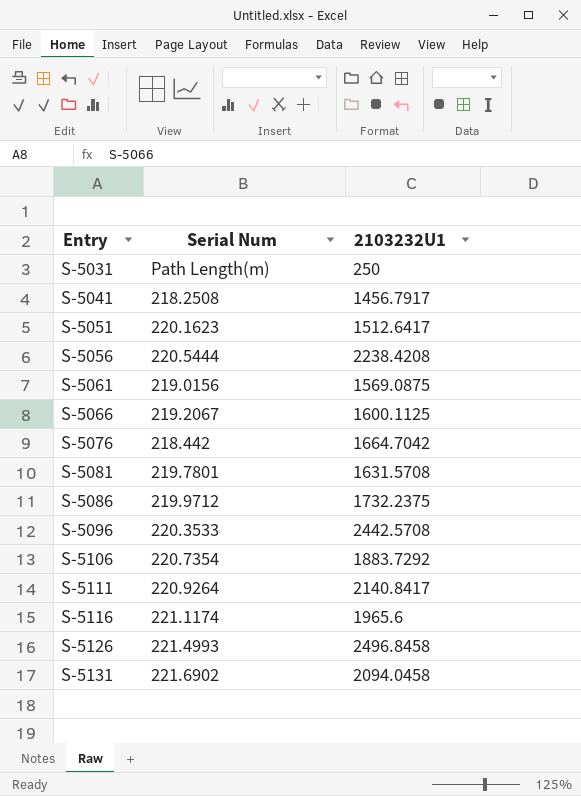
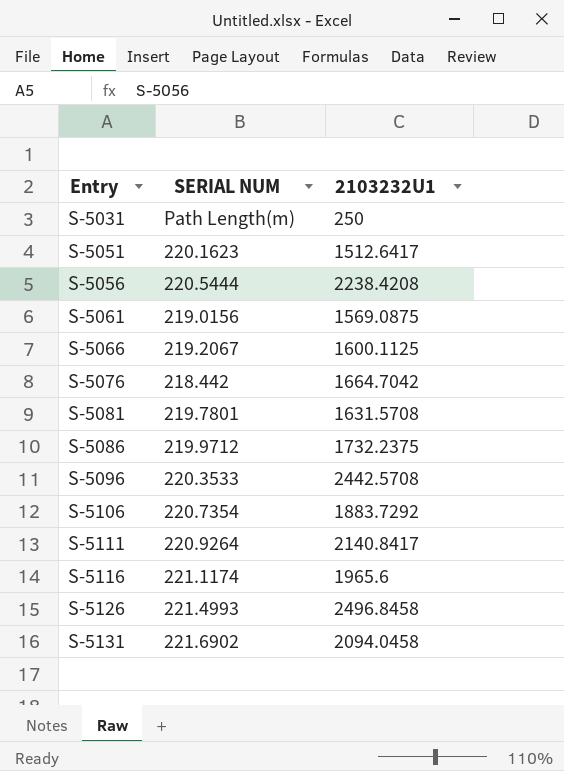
column name: Serial Num -> SERIAL NUM
row S-5041: 218.2508 | 1456.7917 -> none

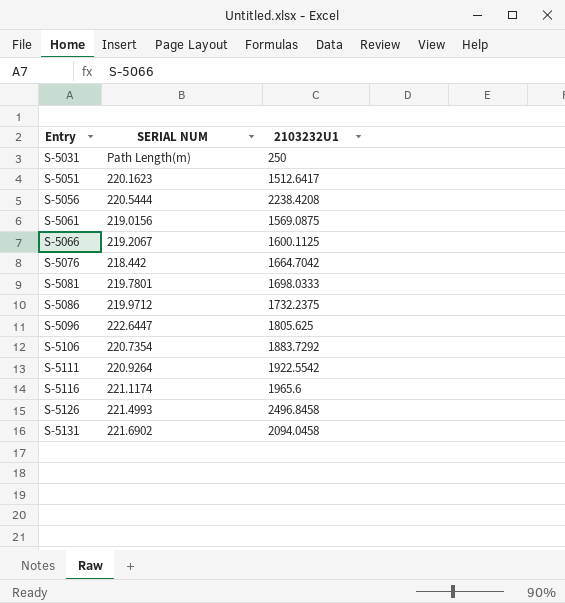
S-5081 | 2103232U1: 1631.5708 -> 1698.0333
S-5096 | SERIAL NUM: 220.3533 -> 222.6447
S-5096 | 2103232U1: 2442.5708 -> 1805.625
S-5111 | 2103232U1: 2140.8417 -> 1922.5542

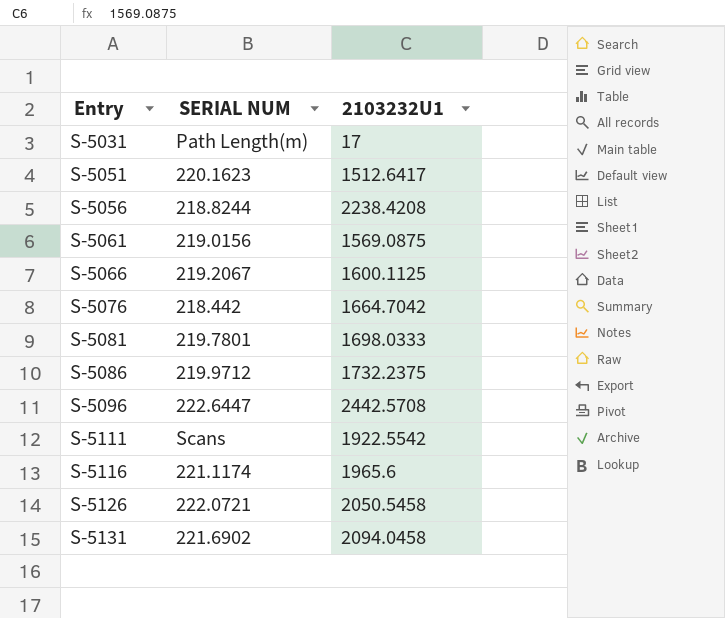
row S-5106: 220.7354 | 1883.7292 -> none
S-5031 | 2103232U1: 250 -> 17
S-5056 | SERIAL NUM: 220.5444 -> 218.8244
S-5096 | 2103232U1: 1805.625 -> 2442.5708
S-5111 | SERIAL NUM: 220.9264 -> Scans
S-5126 | SERIAL NUM: 221.4993 -> 222.0721
S-5126 | 2103232U1: 2496.8458 -> 2050.5458

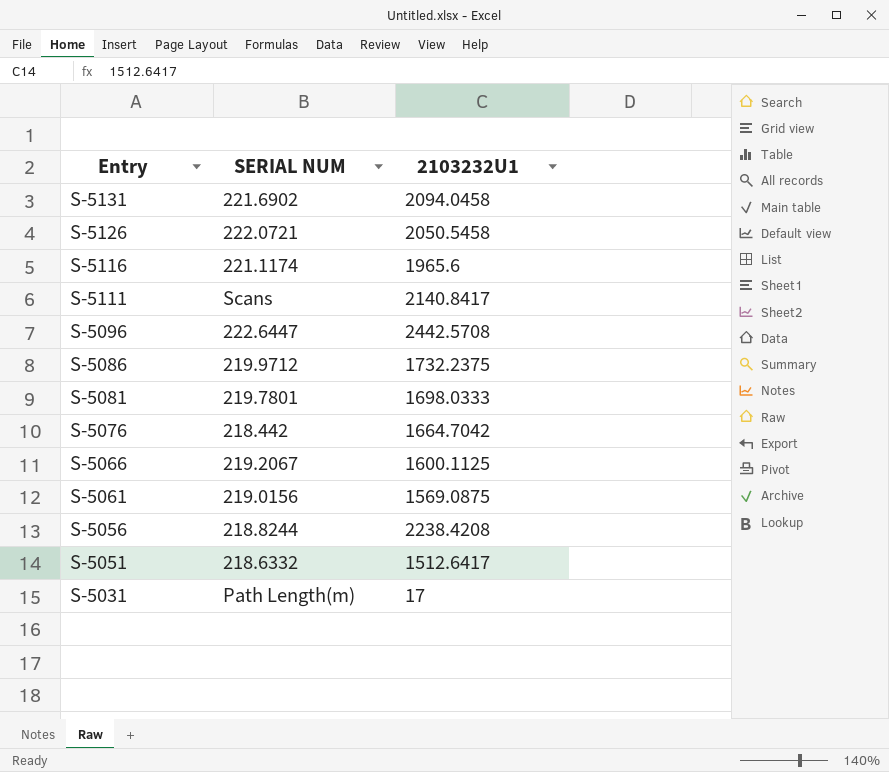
row order: Entry ascending -> Entry descending
S-5111 | 2103232U1: 1922.5542 -> 2140.8417
S-5051 | SERIAL NUM: 220.1623 -> 218.6332

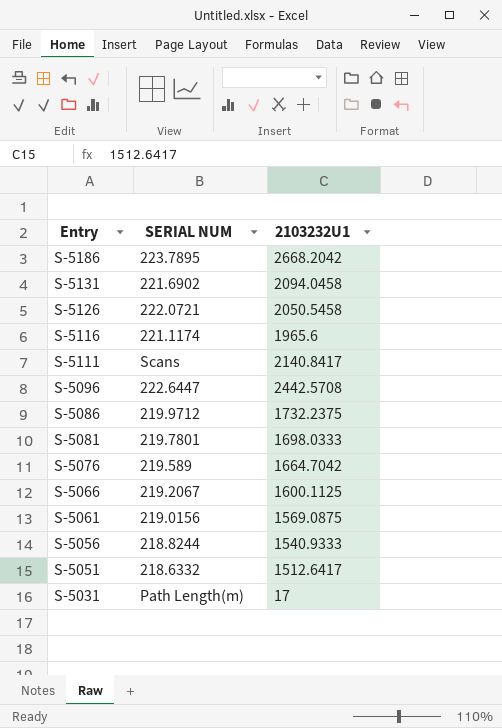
row S-5186: none -> 223.7895 | 2668.2042
S-5076 | SERIAL NUM: 218.442 -> 219.589
S-5056 | 2103232U1: 2238.4208 -> 1540.9333

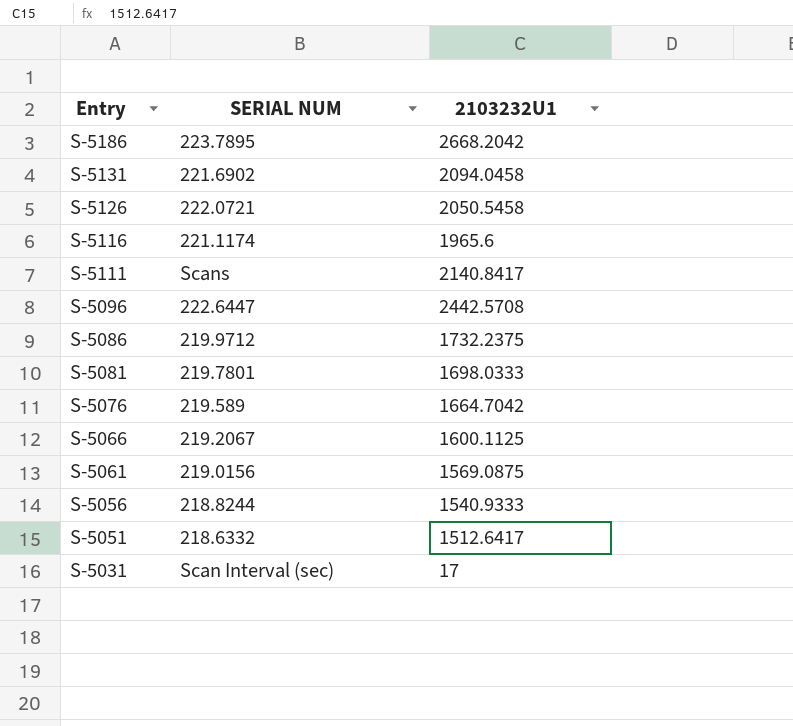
S-5031 | SERIAL NUM: Path Length(m) -> Scan Interval (sec)

